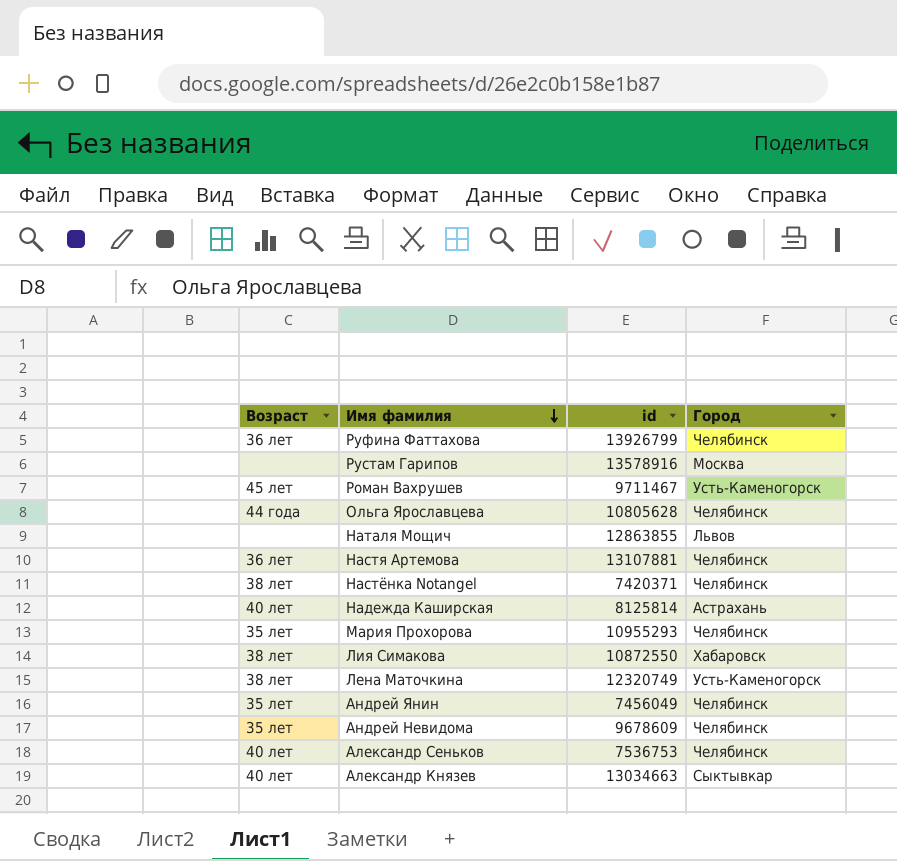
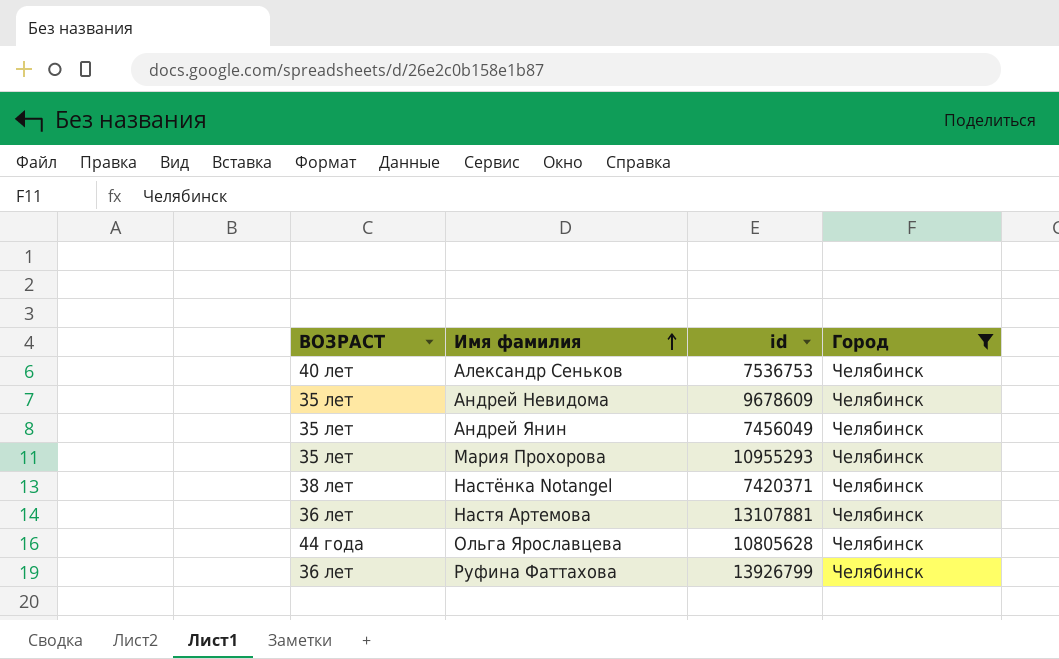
filter: none -> Город = Челябинск
row order: Имя фамилия descending -> Имя фамилия ascending
column name: Возраст -> ВОЗРАСТ

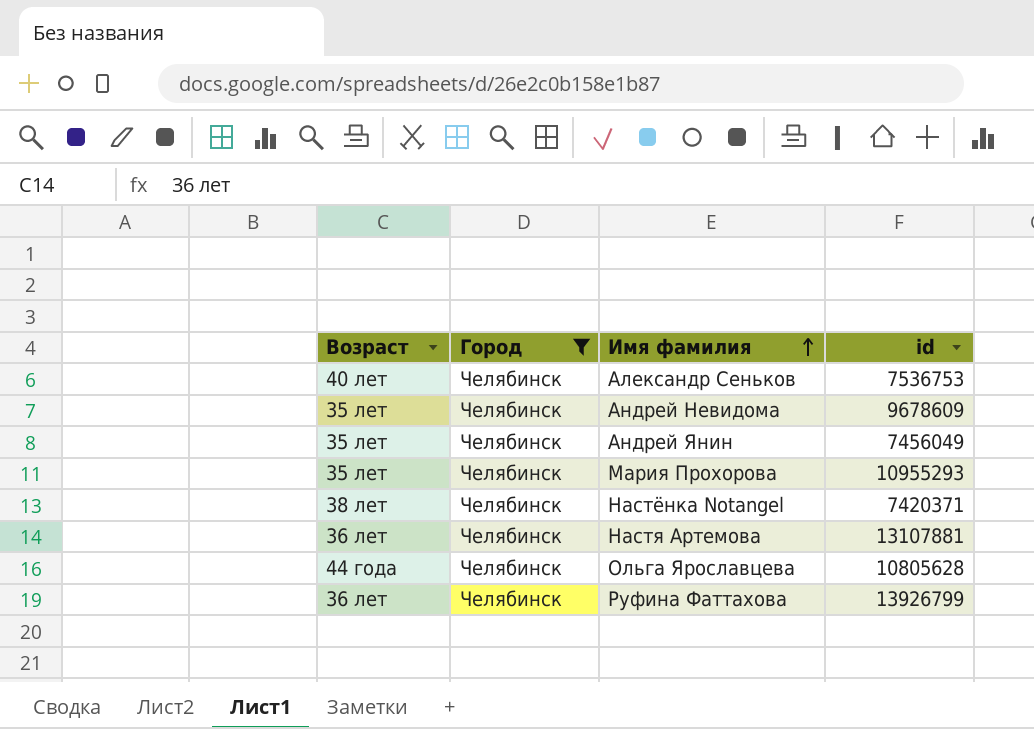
column name: ВОЗРАСТ -> Возраст
column Город | position: 4 -> 2

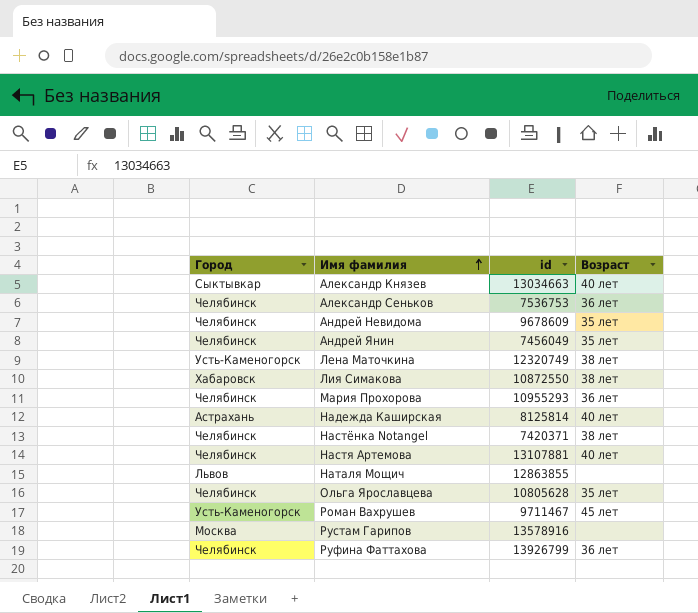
filter: Город = Челябинск -> none
column Возраст | position: 1 -> 4
Александр Сеньков | Возраст: 40 лет -> 36 лет
Мария Прохорова | Возраст: 35 лет -> 36 лет
Настя Артемова | Возраст: 36 лет -> 40 лет
Ольга Ярославцева | Возраст: 44 года -> 35 лет

